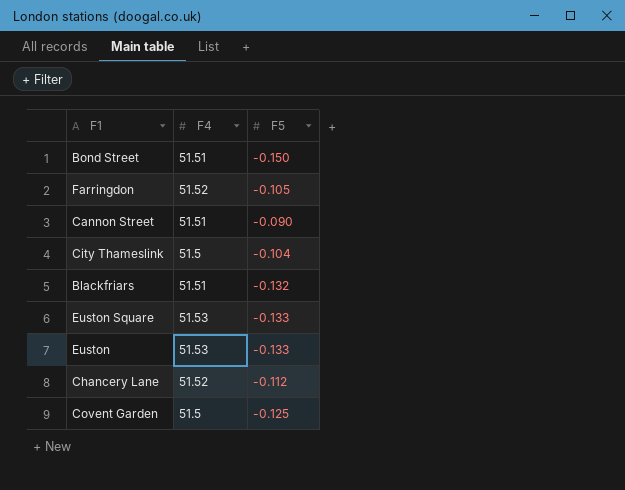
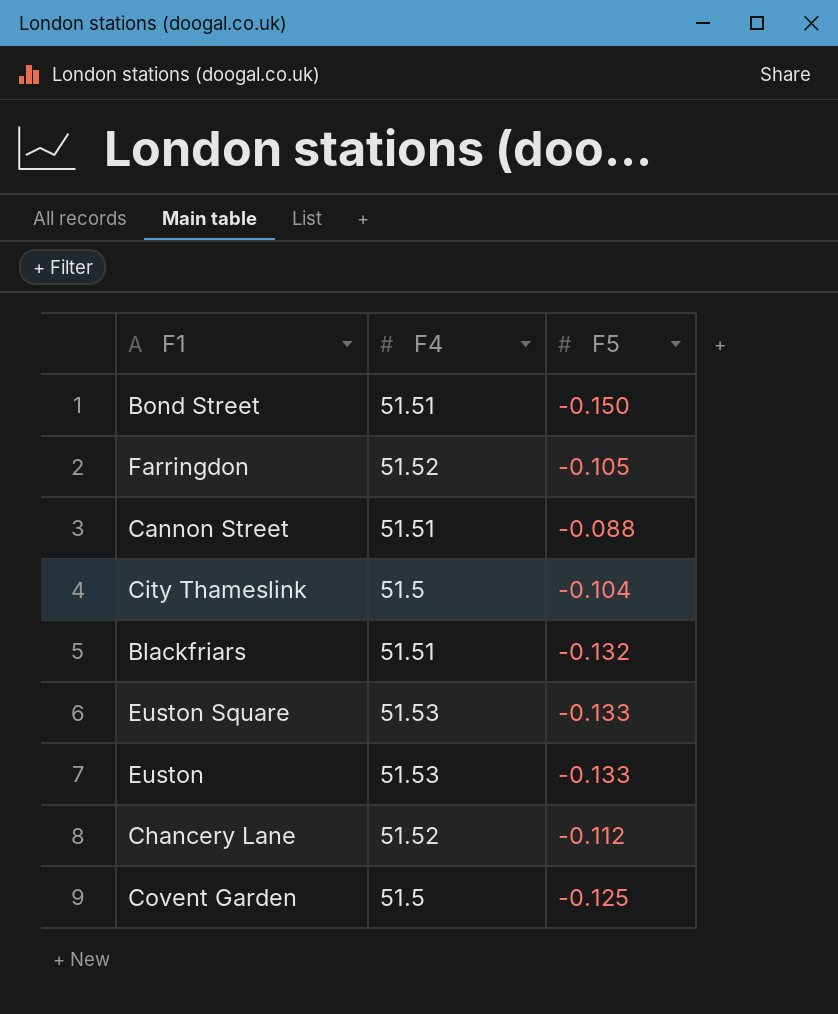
Cannon Street | F5: -0.090 -> -0.088

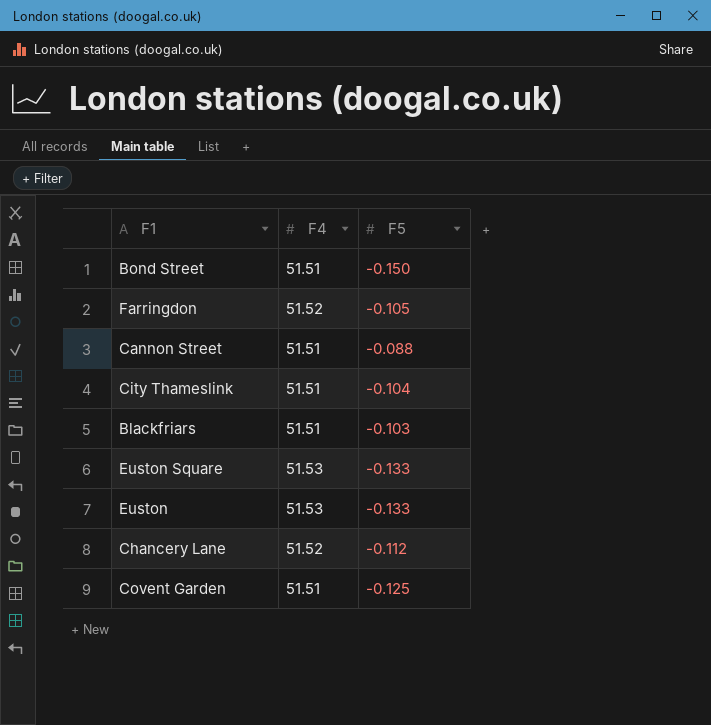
City Thameslink | F4: 51.5 -> 51.51
Blackfriars | F5: -0.132 -> -0.103
Covent Garden | F4: 51.5 -> 51.51

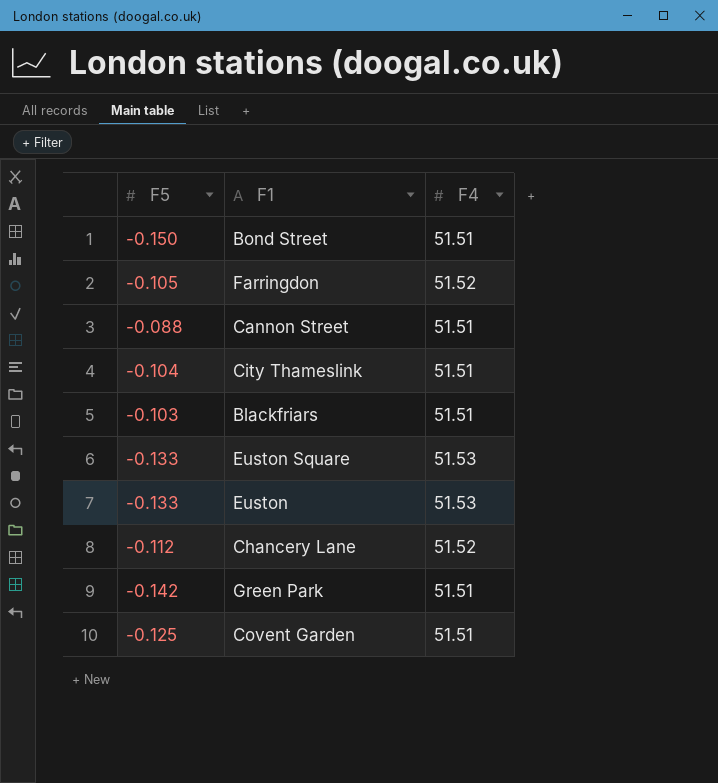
column F5 | position: 3 -> 1
row Green Park: none -> -0.142 | 51.51

